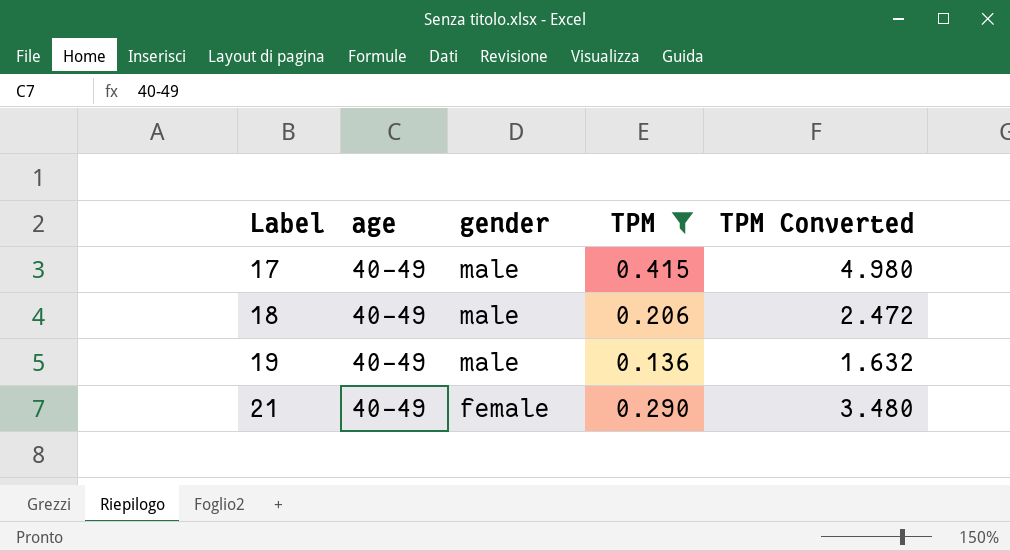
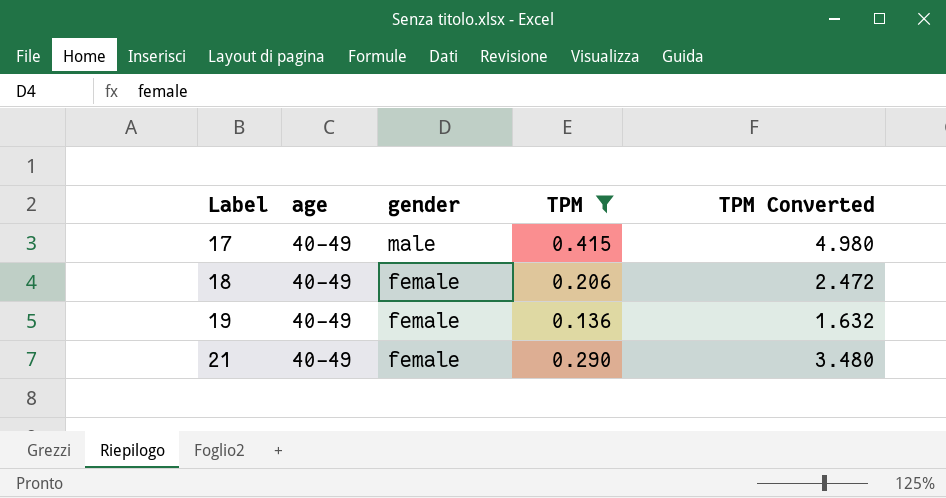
18 | gender: male -> female
19 | gender: male -> female

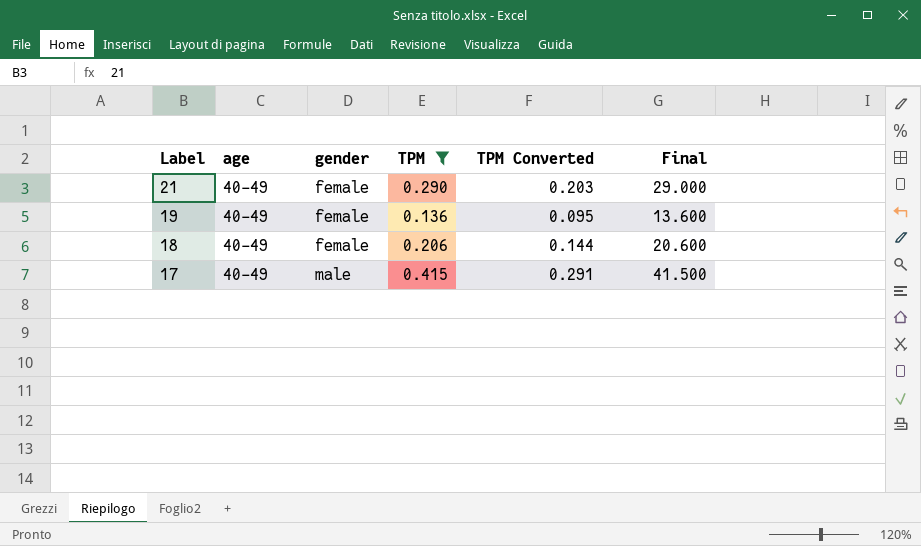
row order: Label ascending -> Label descending
column TPM Converted | formula: [TPM] * 12 -> [TPM] * 0.7
column Final | formula: none -> [TPM] * 100

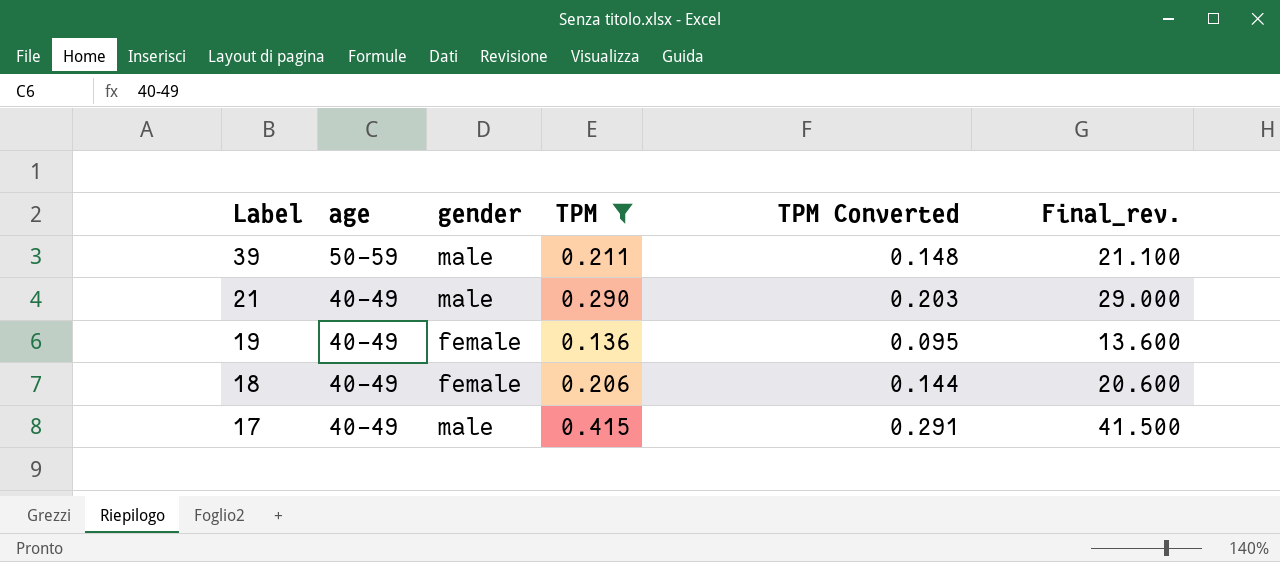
column name: Final -> Final_rev.
row 39: none -> 50-59 | male | 0.211 | 0.148 | 21.100
21 | gender: female -> male

